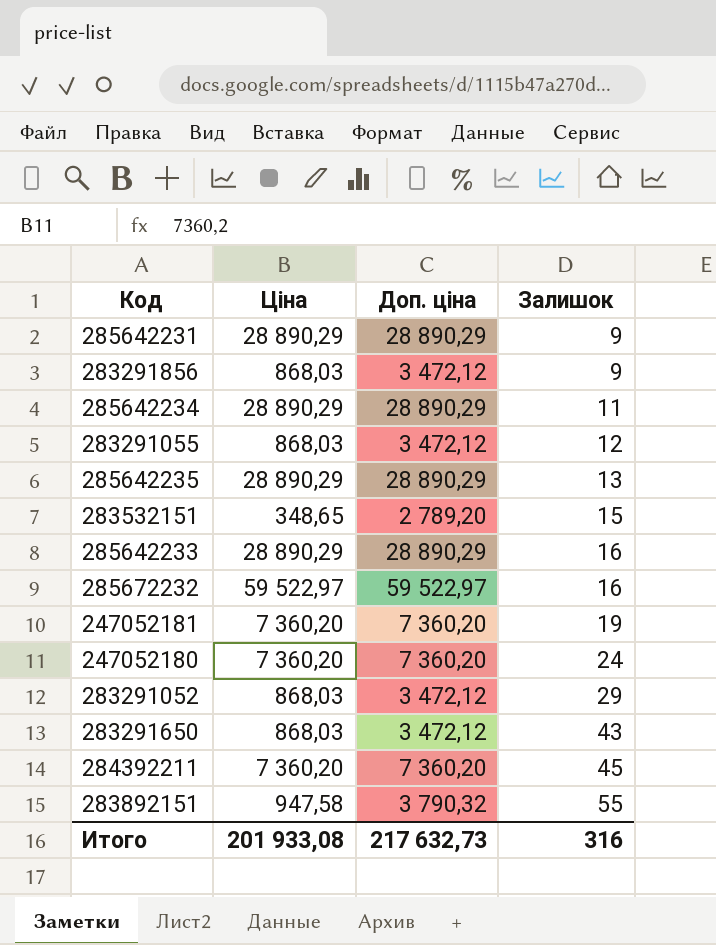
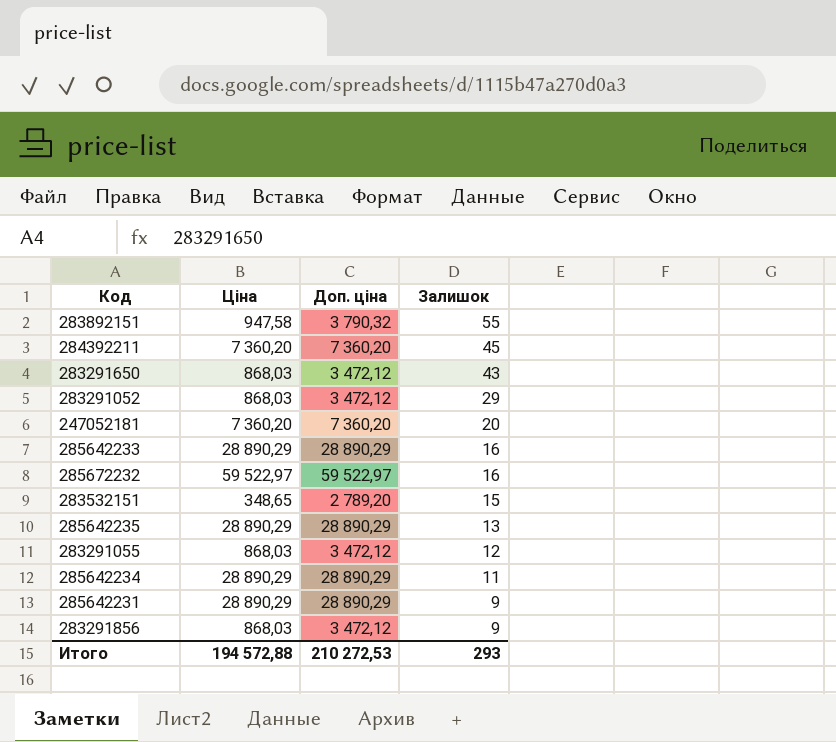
row order: Залишок ascending -> Залишок descending
row 247052180: 7 360,20 | 7 360,20 | 24 -> none
247052181 | Залишок: 19 -> 20
Итого | Ціна: 201 933,08 -> 194 572,88
Итого | Доп. ціна: 217 632,73 -> 210 272,53
Итого | Залишок: 316 -> 293

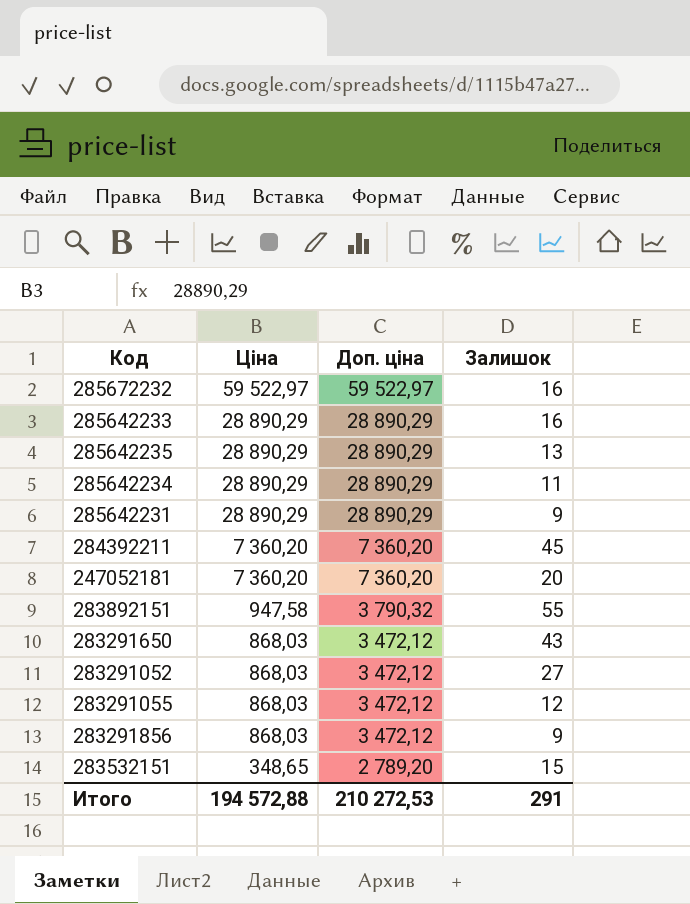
row order: Залишок descending -> Ціна descending
283291052 | Залишок: 29 -> 27
Итого | Залишок: 293 -> 291

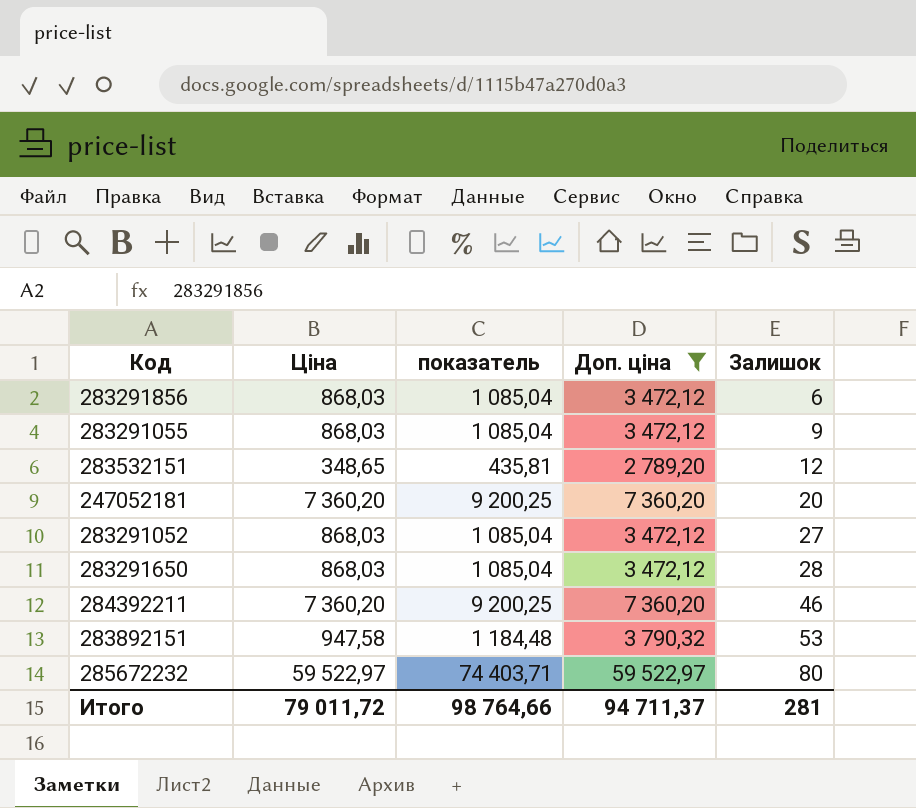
filter: none -> Доп. ціна != 28 890,29
row order: Ціна descending -> Залишок ascending
column показатель | formula: none -> [Ціна] * 1,25
283291856 | Залишок: 9 -> 6
283291055 | Залишок: 12 -> 9
283532151 | Залишок: 15 -> 12
283291650 | Залишок: 43 -> 28
284392211 | Залишок: 45 -> 46
283892151 | Залишок: 55 -> 53
285672232 | Залишок: 16 -> 80
Итого | Ціна: 194 572,88 -> 79 011,72
Итого | Доп. ціна: 210 272,53 -> 94 711,37
Итого | Залишок: 291 -> 281

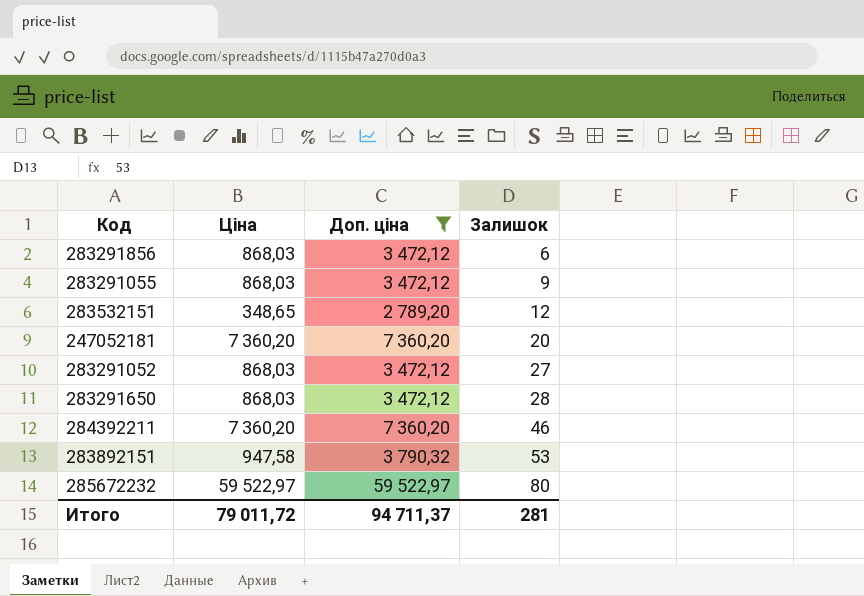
column показатель | formula: [Ціна] * 1,25 -> none

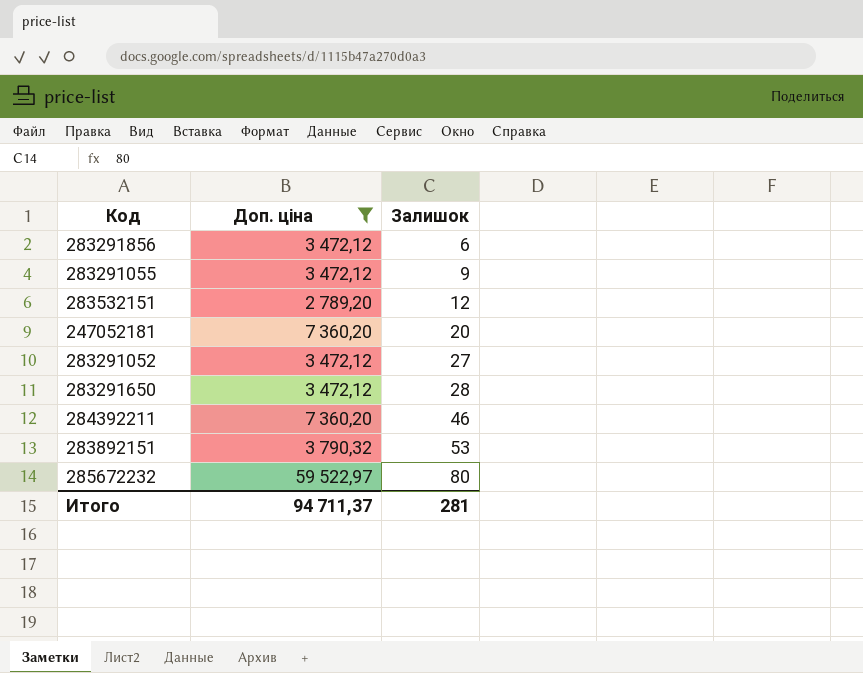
column Ціна | position: 2 -> none

